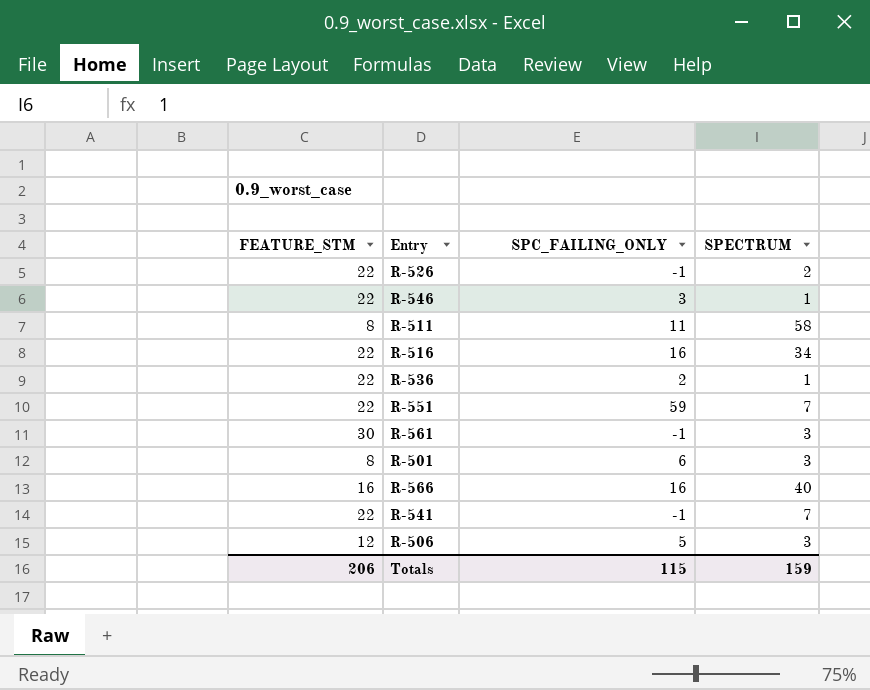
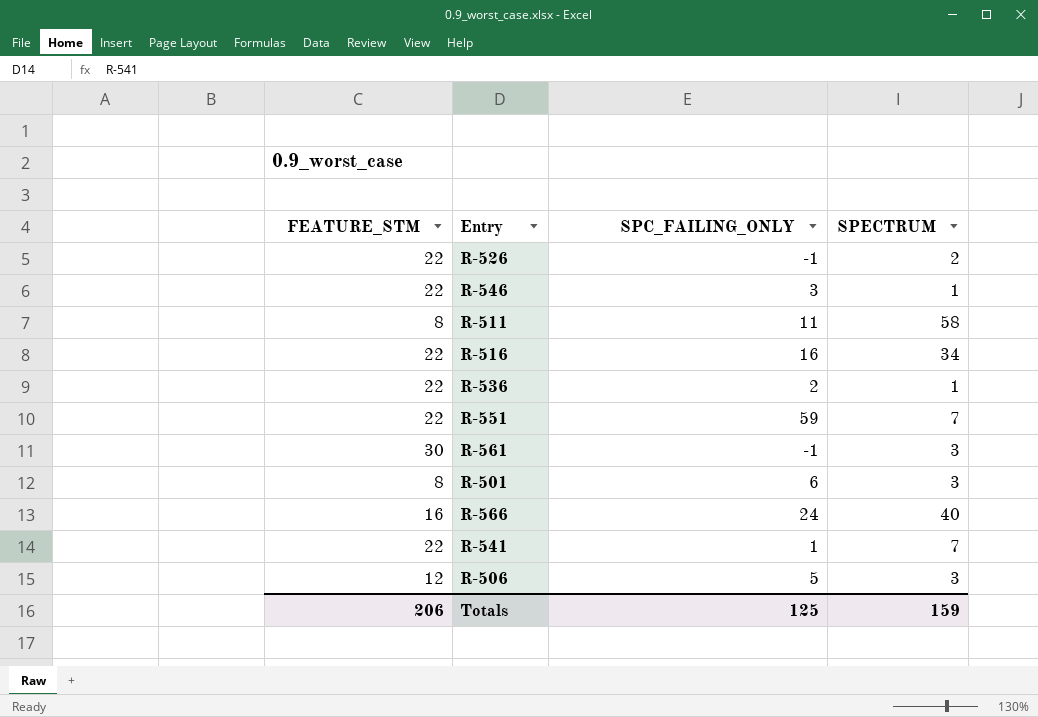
R-566 | SPC_FAILING_ONLY: 16 -> 24
R-541 | SPC_FAILING_ONLY: -1 -> 1
Totals | SPC_FAILING_ONLY: 115 -> 125

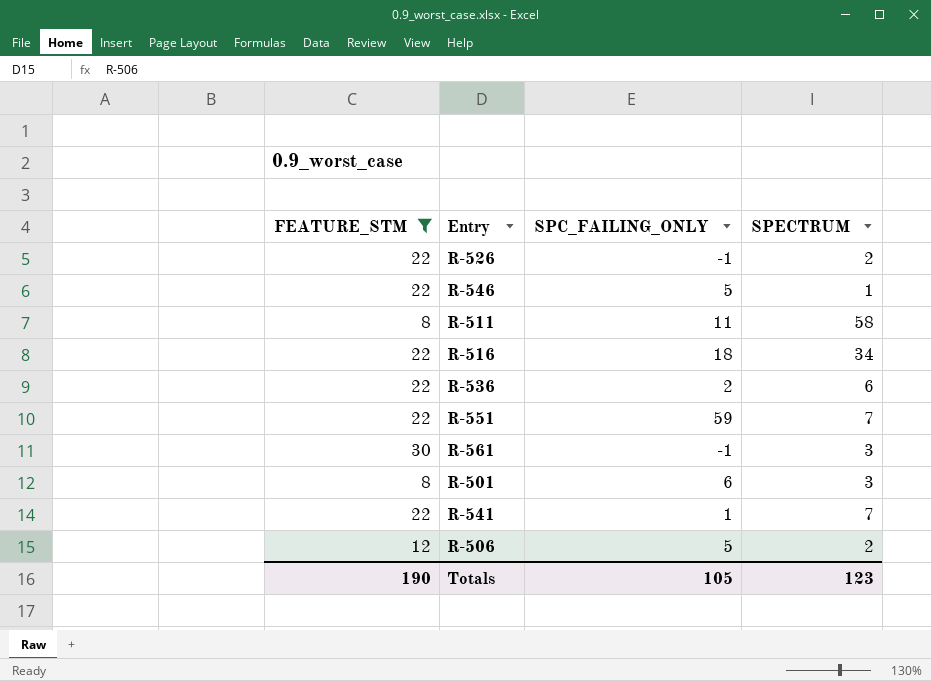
filter: none -> FEATURE_STM != 16
R-546 | SPC_FAILING_ONLY: 3 -> 5
R-516 | SPC_FAILING_ONLY: 16 -> 18
R-536 | SPECTRUM: 1 -> 6
R-506 | SPECTRUM: 3 -> 2
Totals | FEATURE_STM: 206 -> 190
Totals | SPC_FAILING_ONLY: 125 -> 105
Totals | SPECTRUM: 159 -> 123

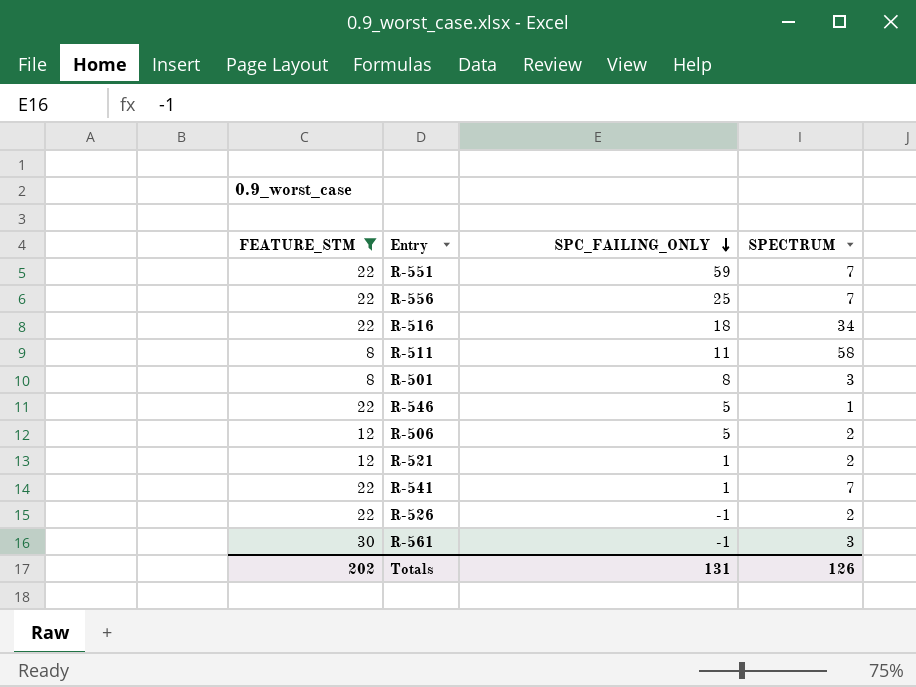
row order: none -> SPC_FAILING_ONLY descending
row R-536: 22 | 2 | 6 -> none
row R-556: none -> 22 | 25 | 7
R-501 | SPC_FAILING_ONLY: 6 -> 8
row R-521: none -> 12 | 1 | 2
Totals | FEATURE_STM: 190 -> 202
Totals | SPC_FAILING_ONLY: 105 -> 131
Totals | SPECTRUM: 123 -> 126

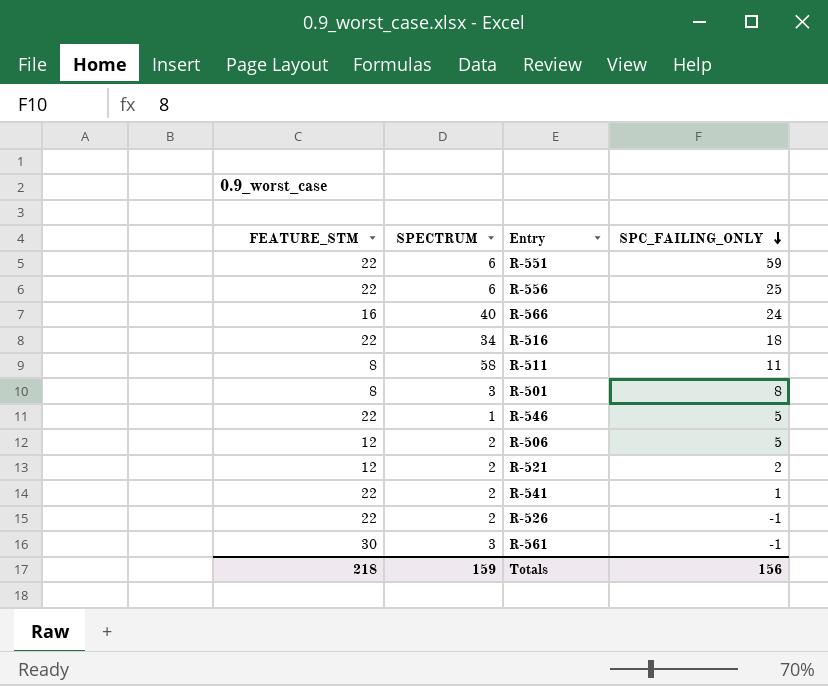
filter: FEATURE_STM != 16 -> none
column SPECTRUM | position: 4 -> 2
R-551 | SPECTRUM: 7 -> 6
R-556 | SPECTRUM: 7 -> 6
R-521 | SPC_FAILING_ONLY: 1 -> 2
R-541 | SPECTRUM: 7 -> 2
Totals | FEATURE_STM: 202 -> 218
Totals | SPECTRUM: 126 -> 159
Totals | SPC_FAILING_ONLY: 131 -> 156

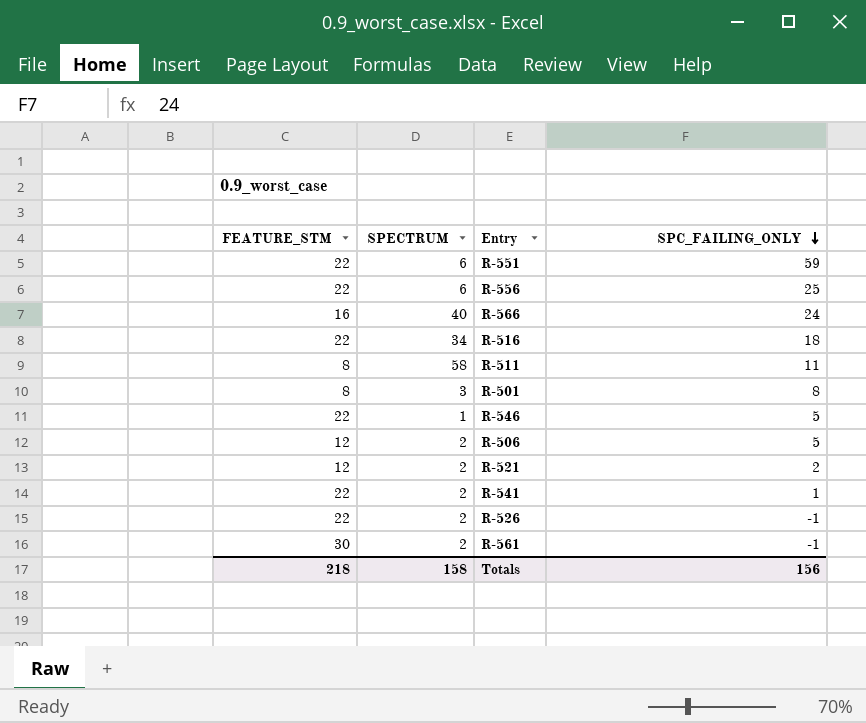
R-561 | SPECTRUM: 3 -> 2
Totals | SPECTRUM: 159 -> 158

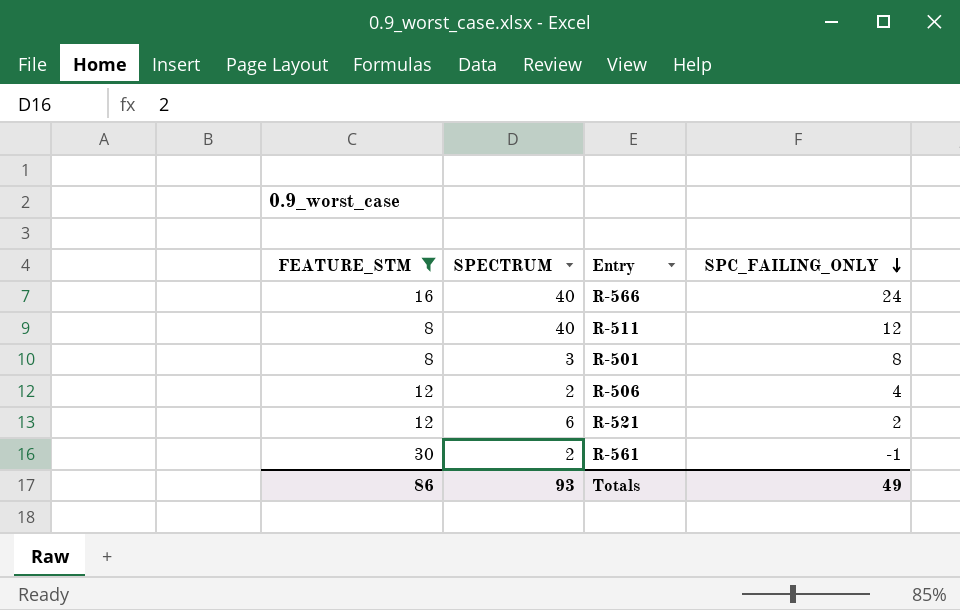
filter: none -> FEATURE_STM != 22
R-511 | SPECTRUM: 58 -> 40
R-511 | SPC_FAILING_ONLY: 11 -> 12
R-506 | SPC_FAILING_ONLY: 5 -> 4
R-521 | SPECTRUM: 2 -> 6
Totals | FEATURE_STM: 218 -> 86
Totals | SPECTRUM: 158 -> 93
Totals | SPC_FAILING_ONLY: 156 -> 49

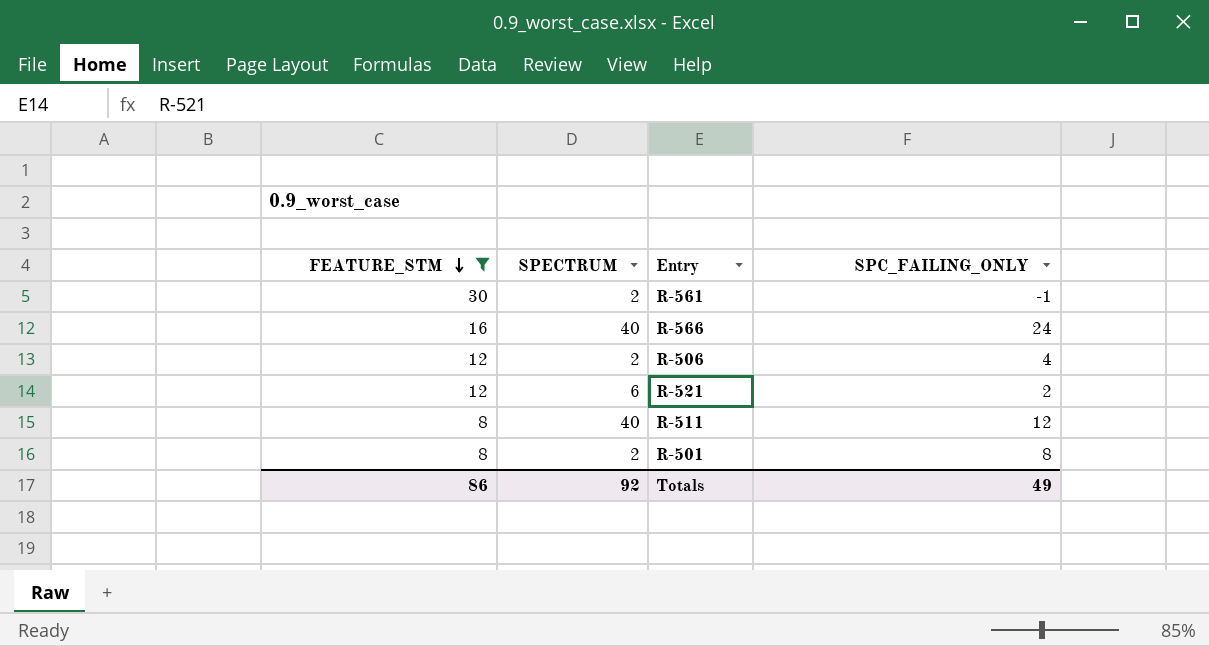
row order: SPC_FAILING_ONLY descending -> FEATURE_STM descending
R-501 | SPECTRUM: 3 -> 2
Totals | SPECTRUM: 93 -> 92

